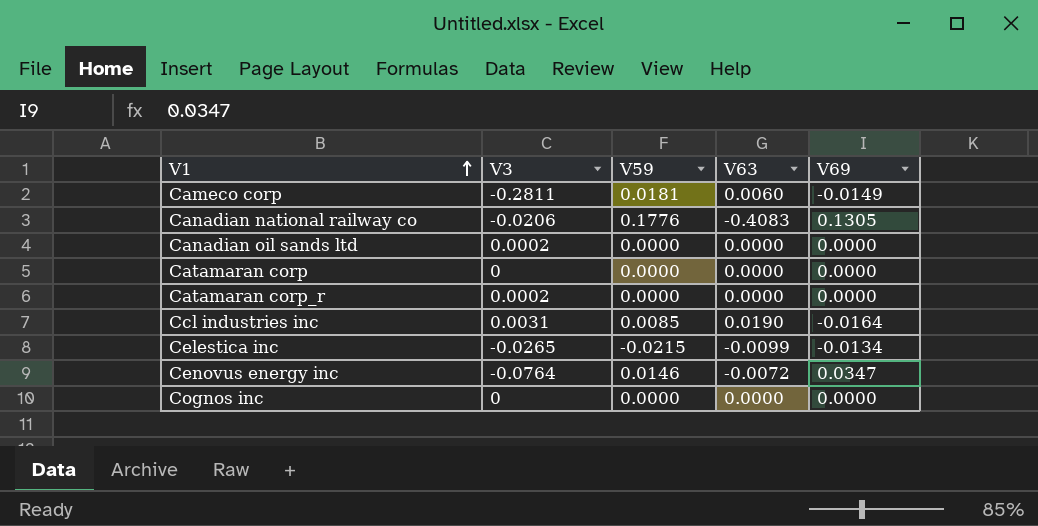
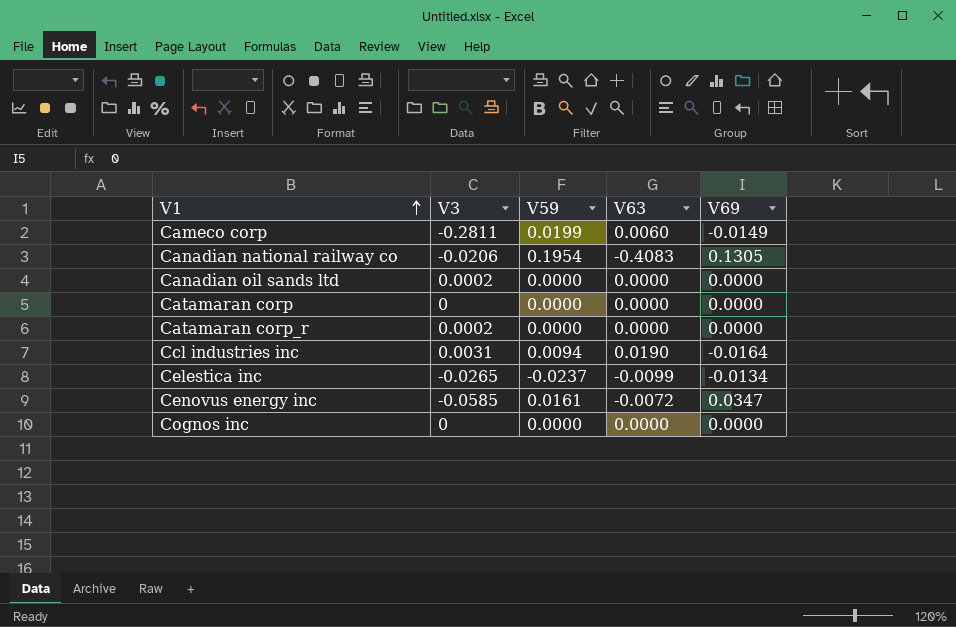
Cameco corp | V59: 0.0181 -> 0.0199
Canadian national railway co | V59: 0.1776 -> 0.1954
Ccl industries inc | V59: 0.0085 -> 0.0094
Celestica inc | V59: -0.0215 -> -0.0237
Cenovus energy inc | V3: -0.0764 -> -0.0585
Cenovus energy inc | V59: 0.0146 -> 0.0161

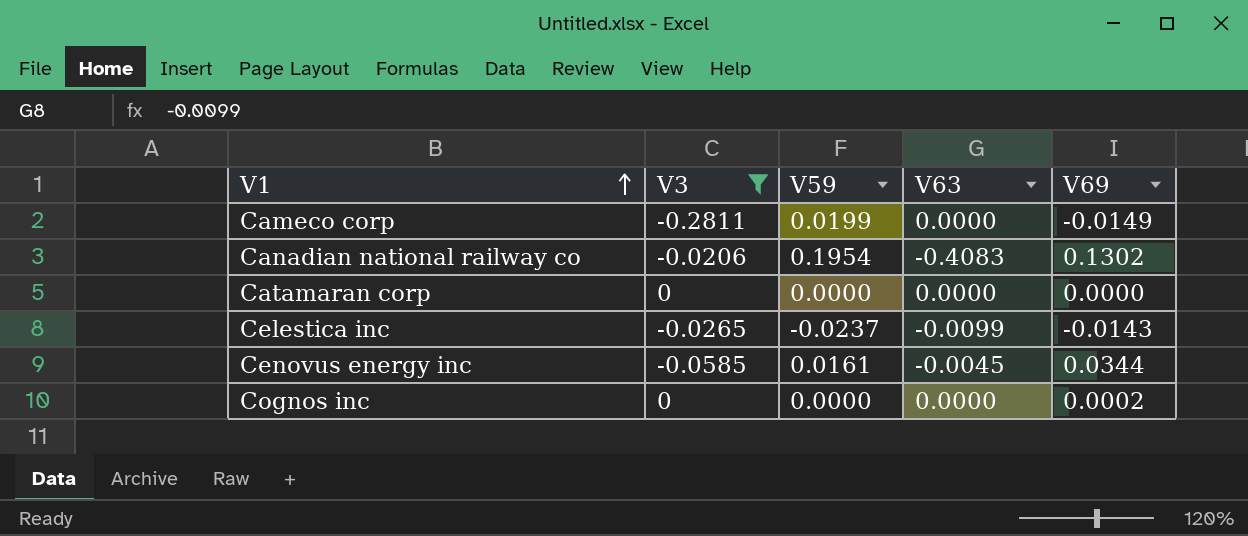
filter: none -> V3 <= 0
Cameco corp | V63: 0.0060 -> 0.0000
Canadian national railway co | V69: 0.1305 -> 0.1302
Celestica inc | V69: -0.0134 -> -0.0143
Cenovus energy inc | V63: -0.0072 -> -0.0045
Cenovus energy inc | V69: 0.0347 -> 0.0344
Cognos inc | V69: 0.0000 -> 0.0002

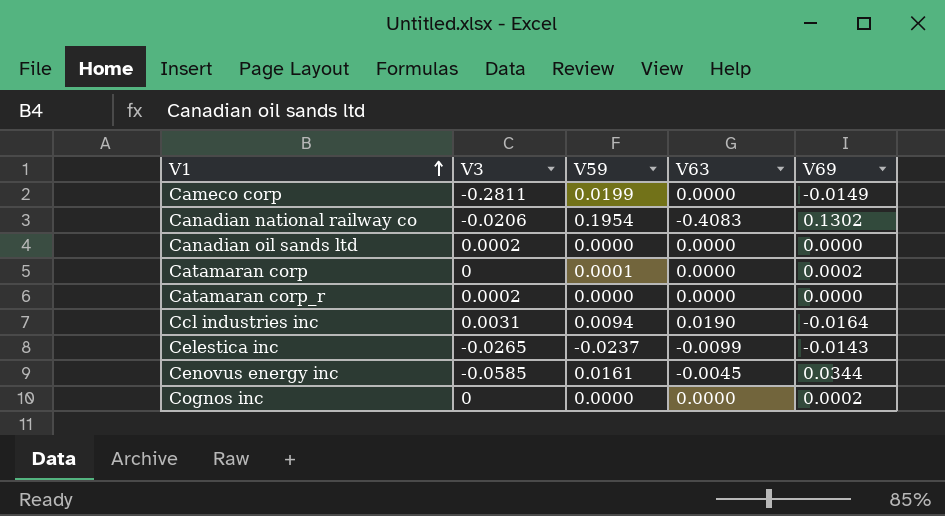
filter: V3 <= 0 -> none
Catamaran corp | V59: 0.0000 -> 0.0001
Catamaran corp | V69: 0.0000 -> 0.0002

